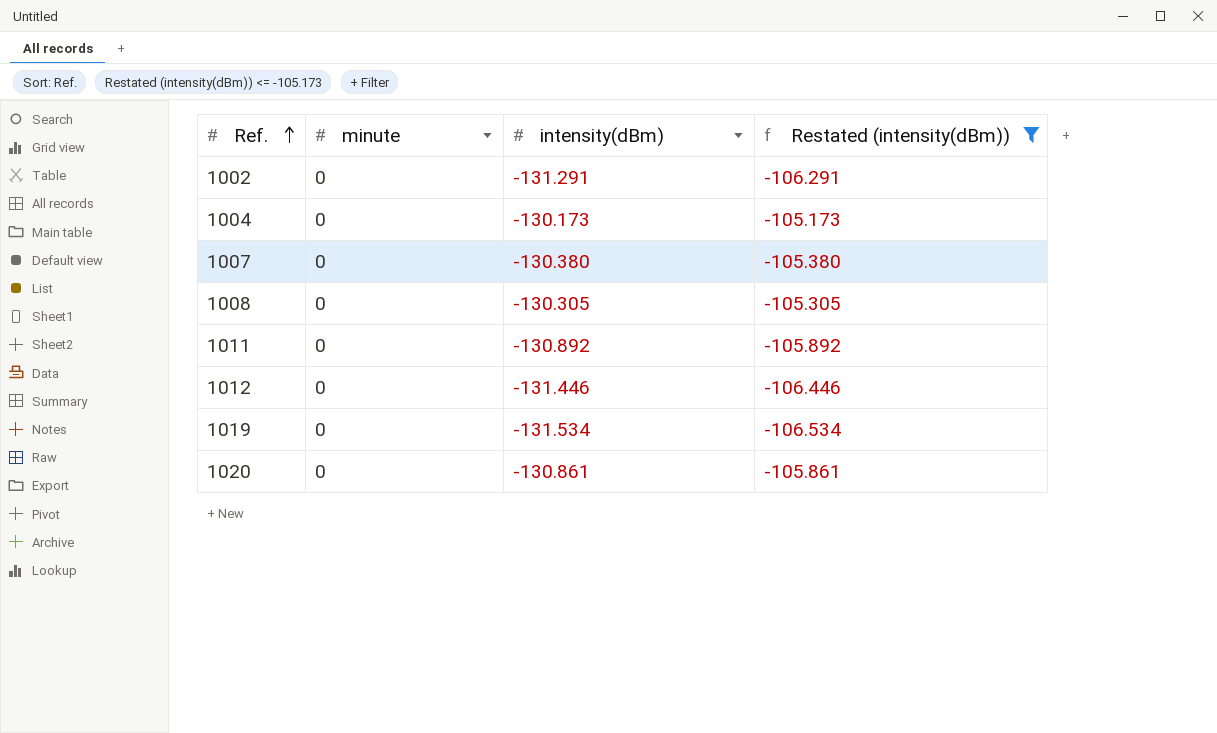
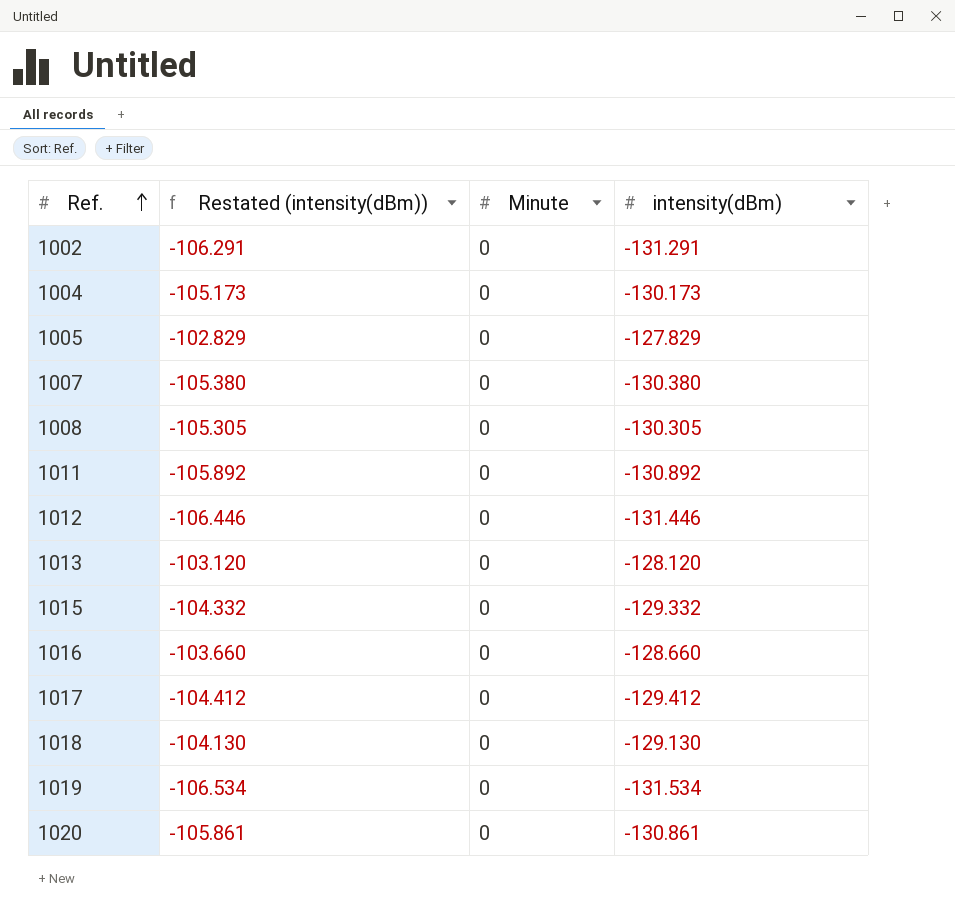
filter: Restated (intensity(dBm)) <= -105.173 -> none
column Restated (intensity(dBm)) | position: 4 -> 2
column name: minute -> Minute

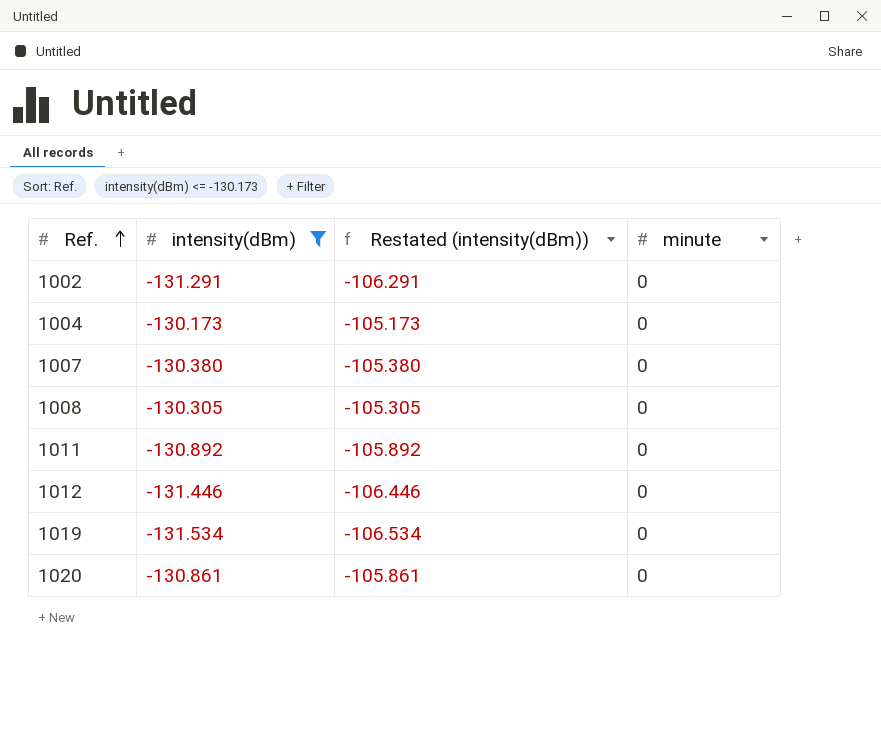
filter: none -> intensity(dBm) <= -130.173
column intensity(dBm) | position: 4 -> 2
column name: Minute -> minute

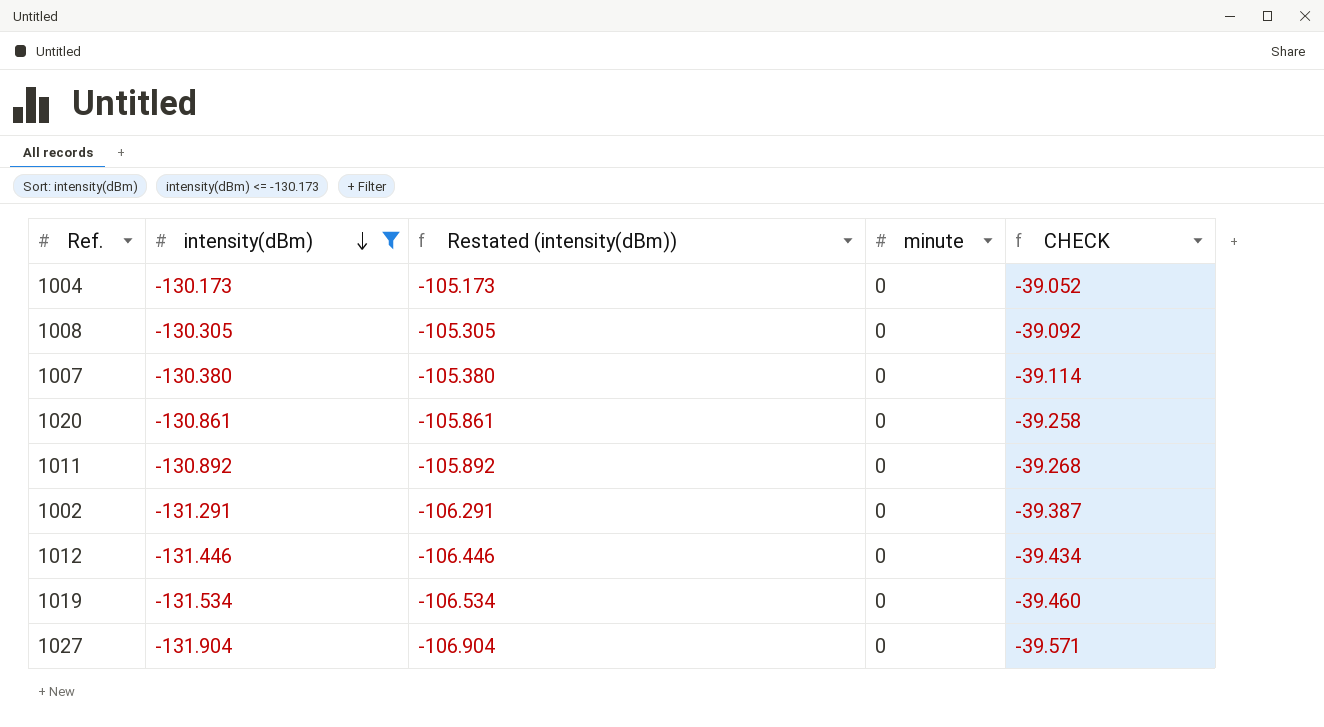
row order: Ref. ascending -> intensity(dBm) descending
column CHECK | formula: none -> [intensity(dBm)] * 0.3
row 1027: none -> -131.904 | -106.904 | 0 | -39.571

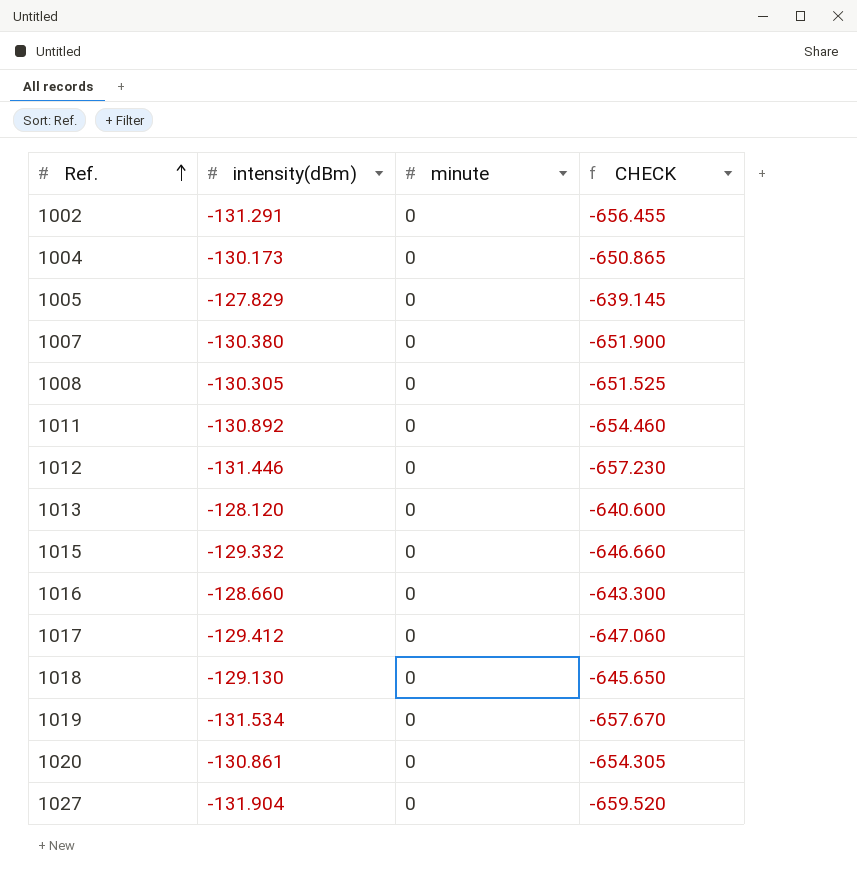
filter: intensity(dBm) <= -130.173 -> none
row order: intensity(dBm) descending -> Ref. ascending
column Restated (intensity(dBm)) | formula: [intensity(dBm)] + 25 -> none
column CHECK | formula: [intensity(dBm)] * 0.3 -> [intensity(dBm)] * 5

